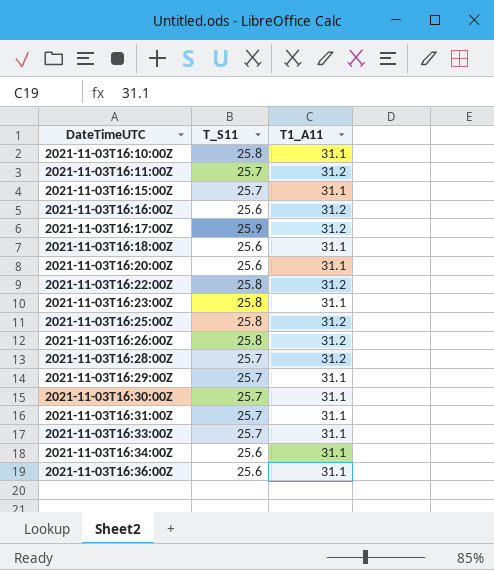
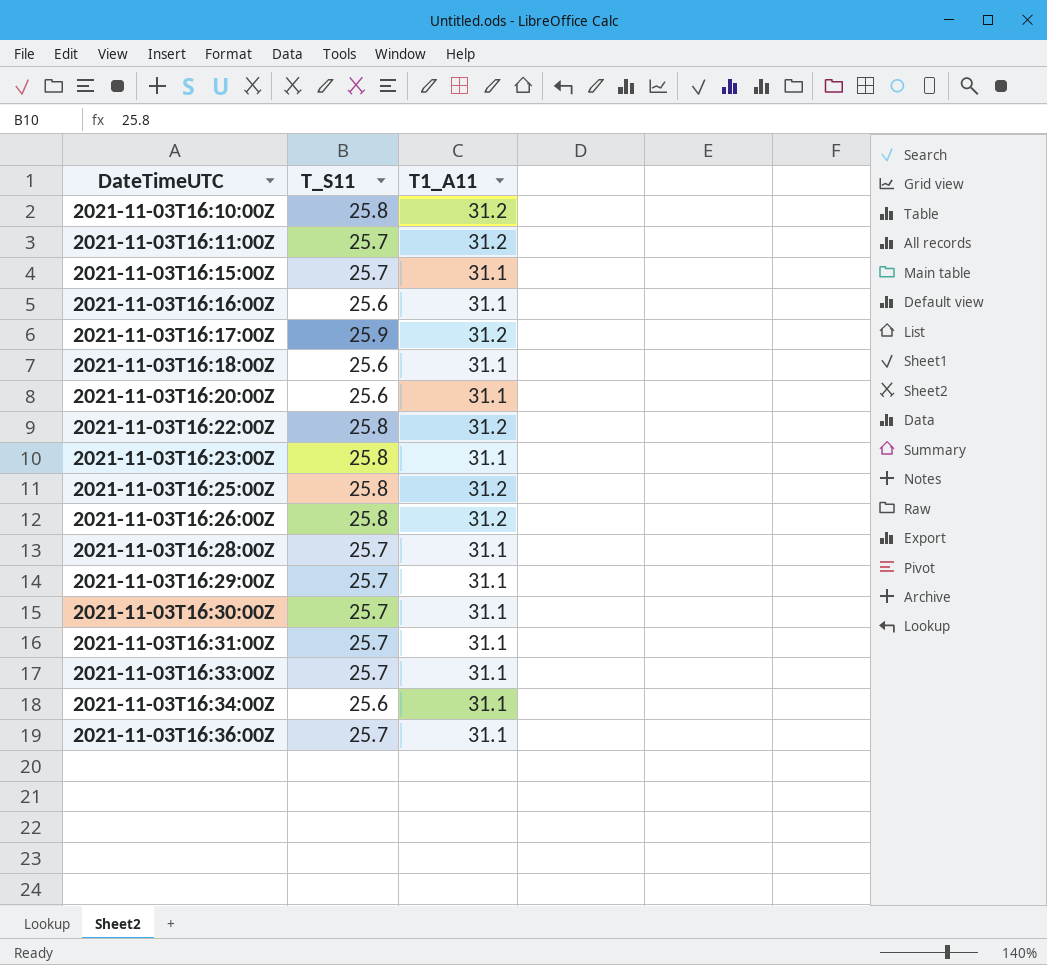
2021-11-03T16:10:00Z | T1_A11: 31.1 -> 31.2
2021-11-03T16:16:00Z | T1_A11: 31.2 -> 31.1
2021-11-03T16:28:00Z | T1_A11: 31.2 -> 31.1
2021-11-03T16:36:00Z | T_S11: 25.6 -> 25.7

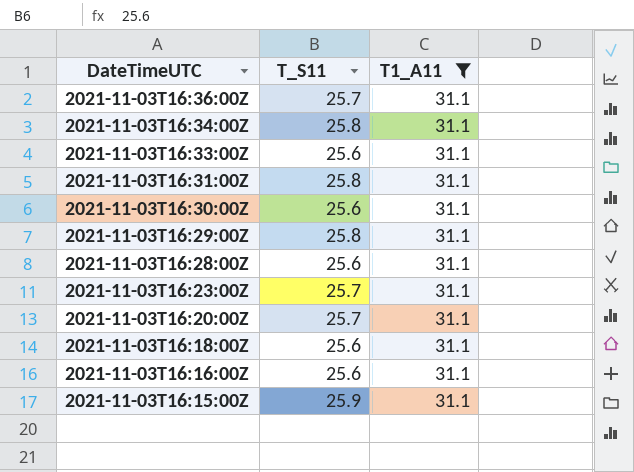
filter: none -> T1_A11 = 31.1
row order: DateTimeUTC ascending -> DateTimeUTC descending
2021-11-03T16:34:00Z | T_S11: 25.6 -> 25.8
2021-11-03T16:33:00Z | T_S11: 25.7 -> 25.6
2021-11-03T16:31:00Z | T_S11: 25.7 -> 25.8
2021-11-03T16:30:00Z | T_S11: 25.7 -> 25.6
2021-11-03T16:29:00Z | T_S11: 25.7 -> 25.8
2021-11-03T16:28:00Z | T_S11: 25.7 -> 25.6
2021-11-03T16:23:00Z | T_S11: 25.8 -> 25.7
2021-11-03T16:20:00Z | T_S11: 25.6 -> 25.7
2021-11-03T16:15:00Z | T_S11: 25.7 -> 25.9

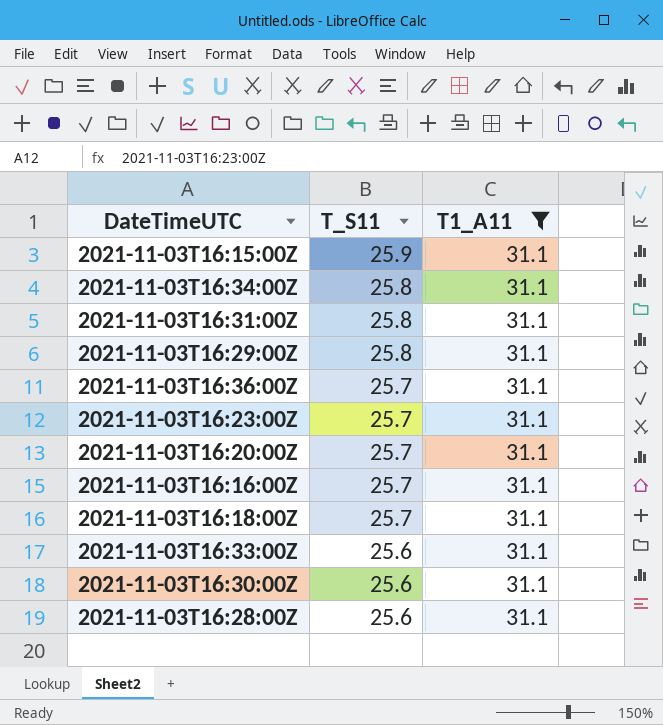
row order: DateTimeUTC descending -> T_S11 descending
2021-11-03T16:16:00Z | T_S11: 25.6 -> 25.7
2021-11-03T16:18:00Z | T_S11: 25.6 -> 25.7

